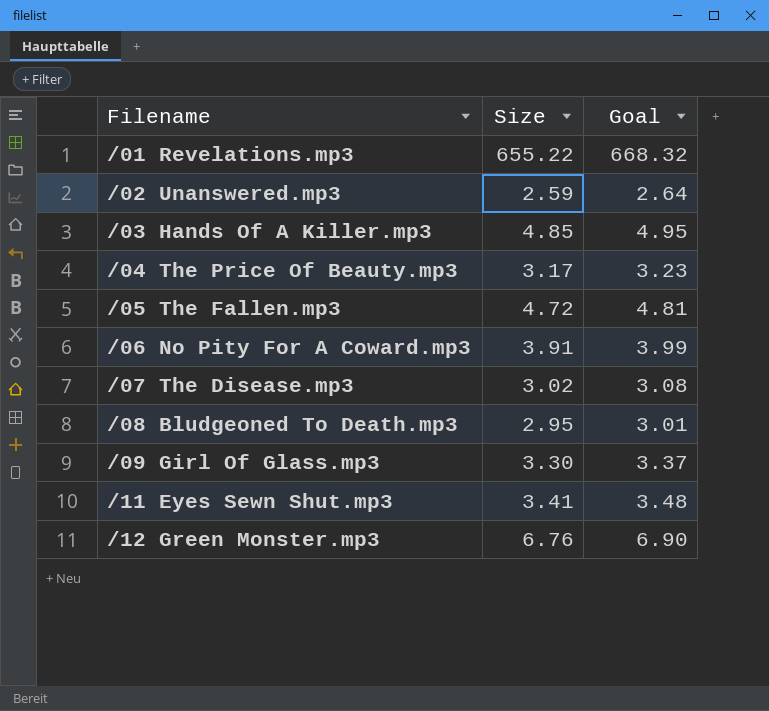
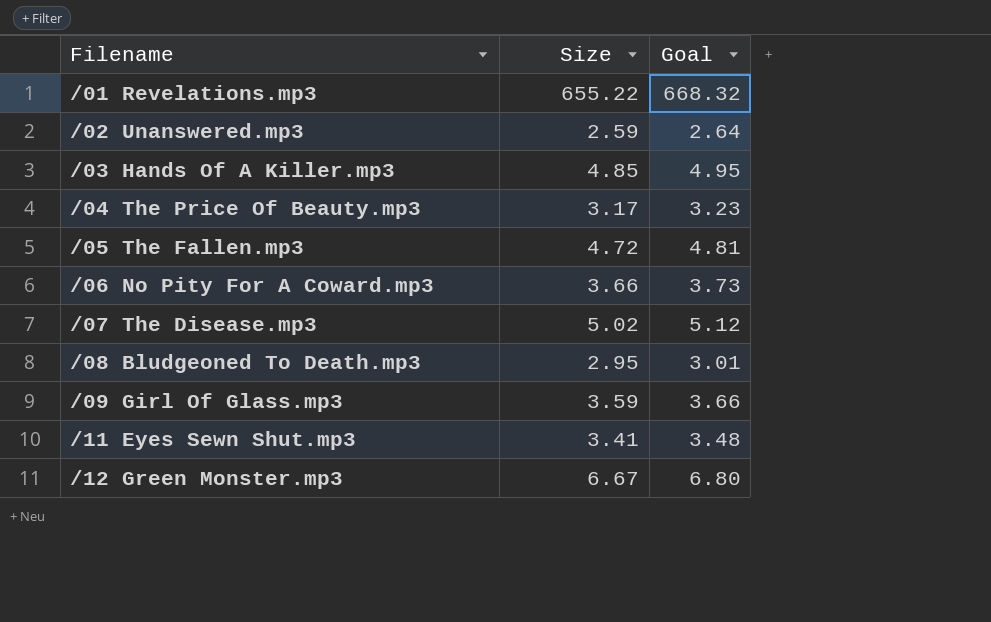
/06 No Pity For A Coward.mp3 | Size: 3.91 -> 3.66
/06 No Pity For A Coward.mp3 | Goal: 3.99 -> 3.73
/07 The Disease.mp3 | Size: 3.02 -> 5.02
/07 The Disease.mp3 | Goal: 3.08 -> 5.12
/09 Girl Of Glass.mp3 | Size: 3.30 -> 3.59
/09 Girl Of Glass.mp3 | Goal: 3.37 -> 3.66
/12 Green Monster.mp3 | Size: 6.76 -> 6.67
/12 Green Monster.mp3 | Goal: 6.90 -> 6.80

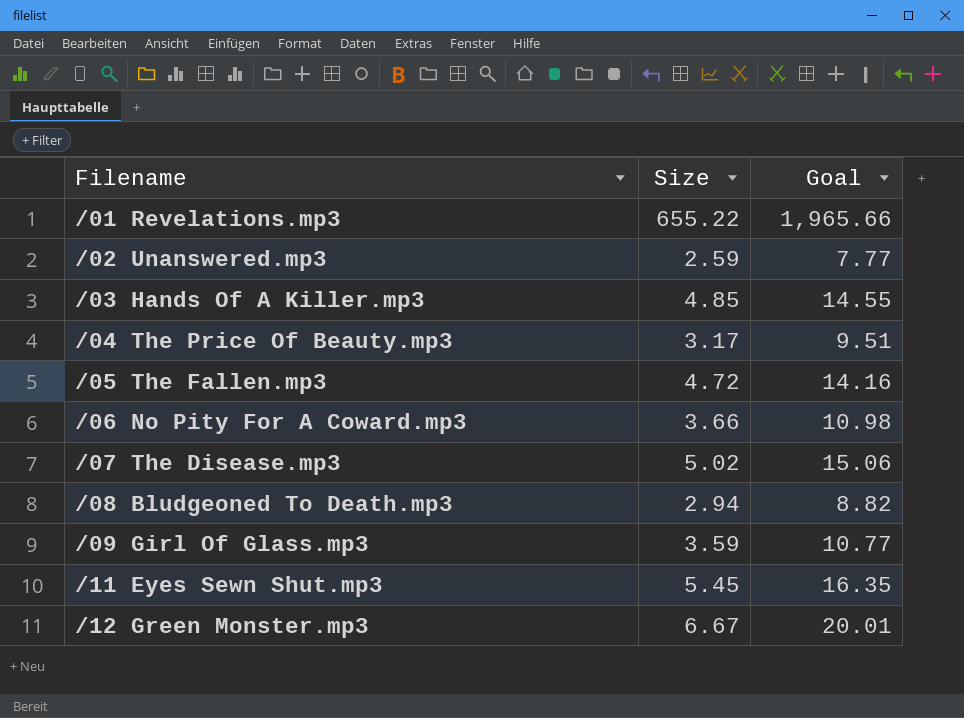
column Goal | formula: [Size] * 1.02 -> [Size] * 3
/08 Bludgeoned To Death.mp3 | Size: 2.95 -> 2.94
/11 Eyes Sewn Shut.mp3 | Size: 3.41 -> 5.45

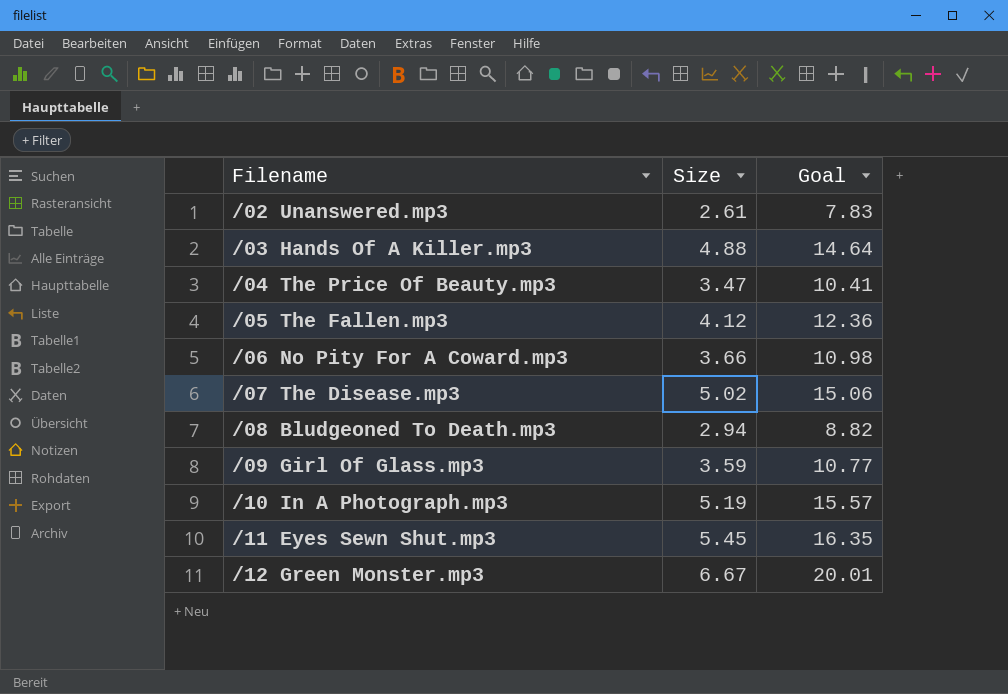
row /01 Revelations.mp3: 655.22 | 1,965.66 -> none
/02 Unanswered.mp3 | Size: 2.59 -> 2.61
/02 Unanswered.mp3 | Goal: 7.77 -> 7.83
/03 Hands Of A Killer.mp3 | Size: 4.85 -> 4.88
/03 Hands Of A Killer.mp3 | Goal: 14.55 -> 14.64
/04 The Price Of Beauty.mp3 | Size: 3.17 -> 3.47
/04 The Price Of Beauty.mp3 | Goal: 9.51 -> 10.41
/05 The Fallen.mp3 | Size: 4.72 -> 4.12
/05 The Fallen.mp3 | Goal: 14.16 -> 12.36
row /10 In A Photograph.mp3: none -> 5.19 | 15.57

